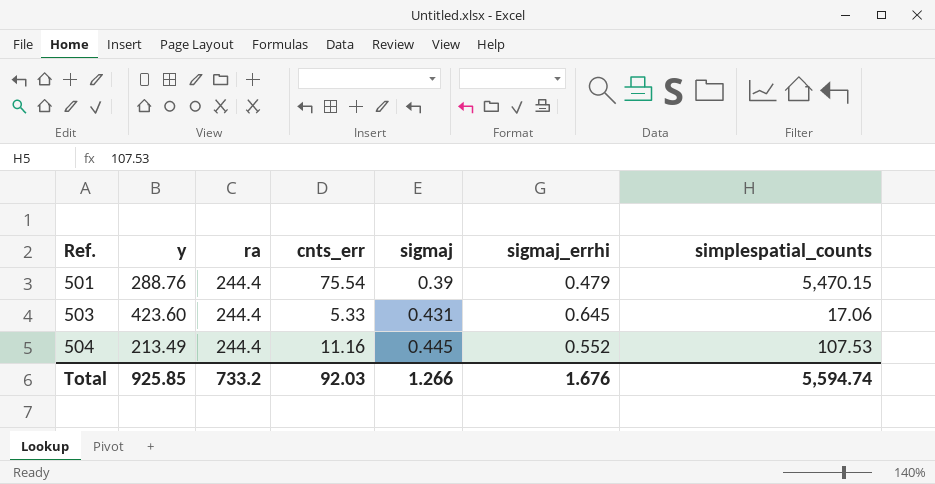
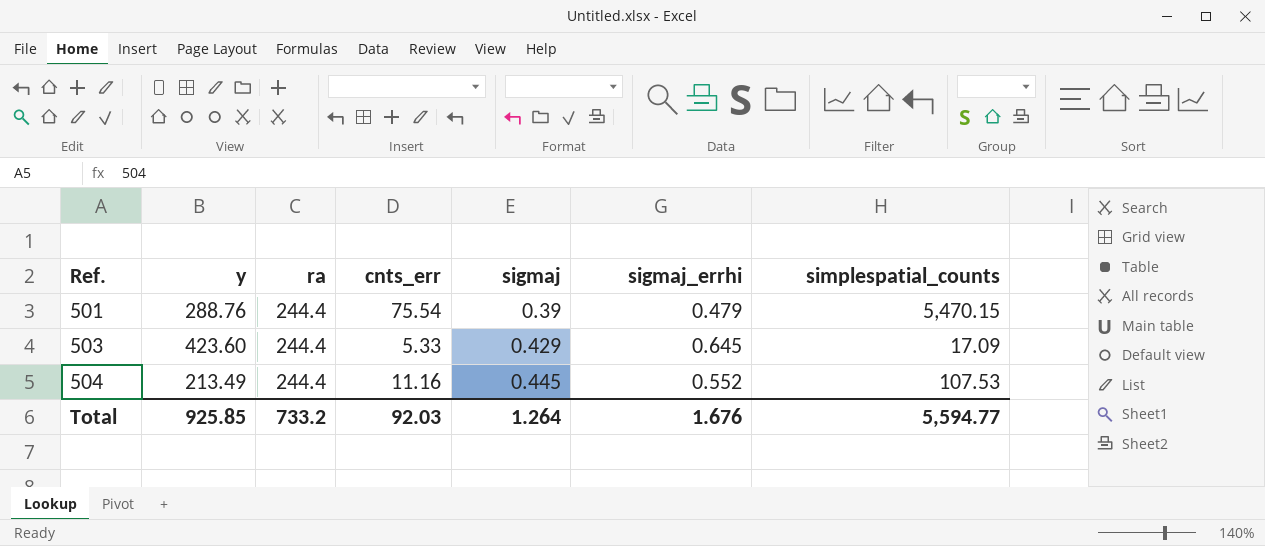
503 | sigmaj: 0.431 -> 0.429
503 | simplespatial_counts: 17.06 -> 17.09
Total | sigmaj: 1.266 -> 1.264
Total | simplespatial_counts: 5,594.74 -> 5,594.77

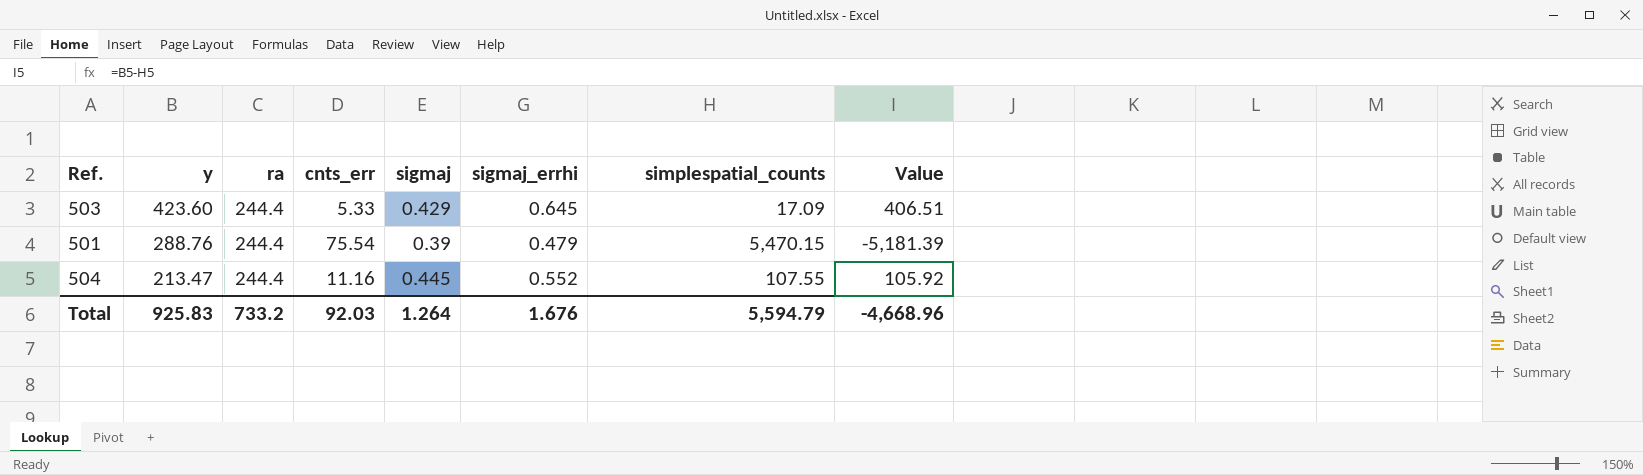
row order: Ref. ascending -> y descending
column Value | formula: none -> [y] - [simplespatial_counts]
504 | y: 213.49 -> 213.47
504 | simplespatial_counts: 107.53 -> 107.55
Total | y: 925.85 -> 925.83
Total | simplespatial_counts: 5,594.77 -> 5,594.79

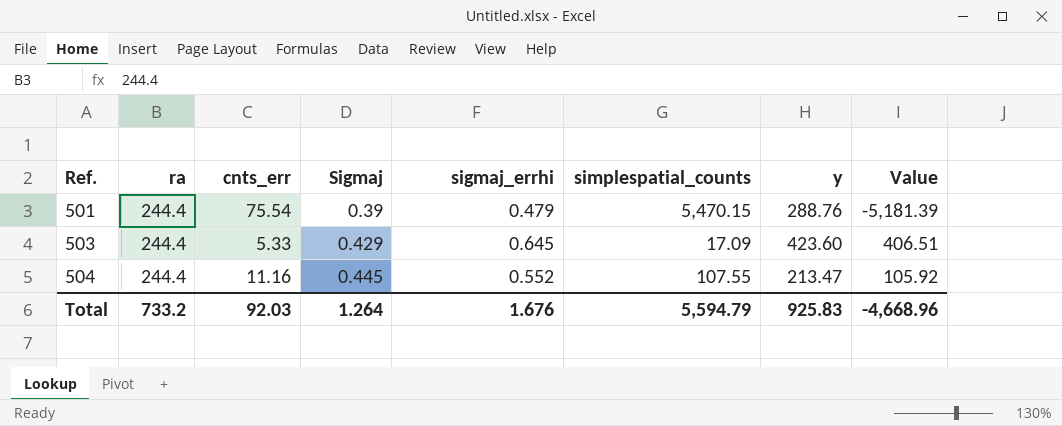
row order: y descending -> Ref. ascending
column name: sigmaj -> Sigmaj
column y | position: 2 -> 7

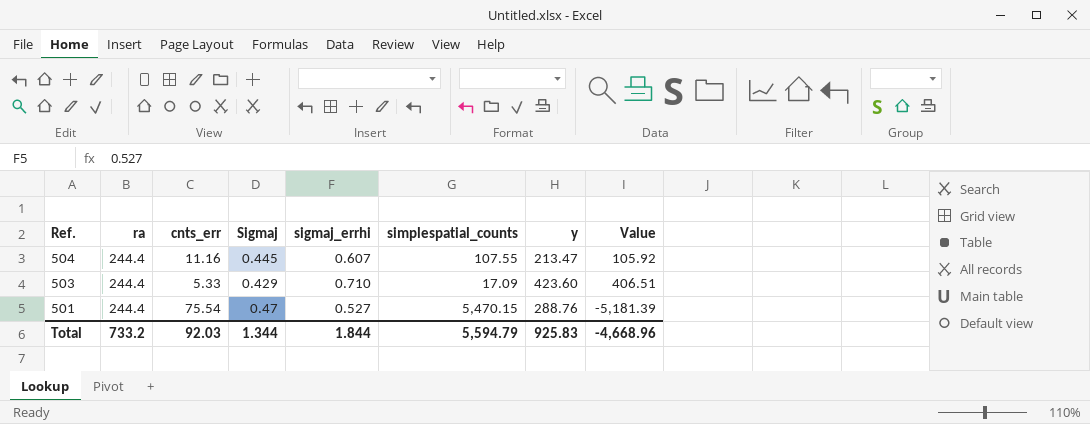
row order: Ref. ascending -> Ref. descending
504 | sigmaj_errhi: 0.552 -> 0.607
503 | sigmaj_errhi: 0.645 -> 0.710
501 | Sigmaj: 0.39 -> 0.47
501 | sigmaj_errhi: 0.479 -> 0.527
Total | Sigmaj: 1.264 -> 1.344
Total | sigmaj_errhi: 1.676 -> 1.844

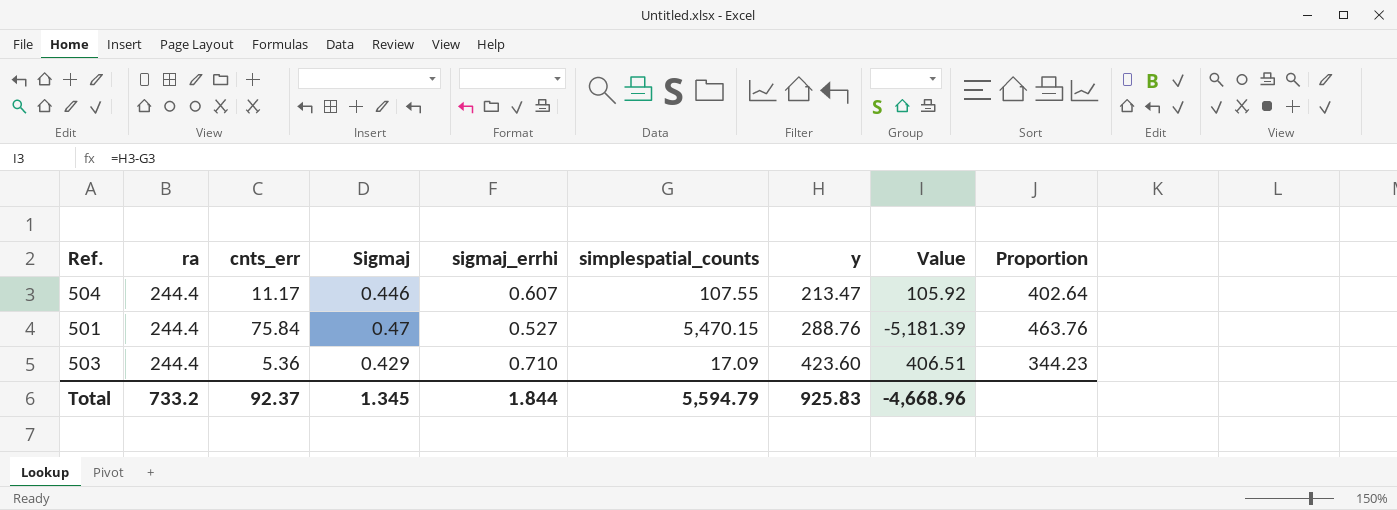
row order: Ref. descending -> y ascending
column Proportion | formula: none -> [ra] / [sigmaj_errhi]
504 | cnts_err: 11.16 -> 11.17
504 | Sigmaj: 0.445 -> 0.446
501 | cnts_err: 75.54 -> 75.84
503 | cnts_err: 5.33 -> 5.36
Total | cnts_err: 92.03 -> 92.37
Total | Sigmaj: 1.344 -> 1.345

